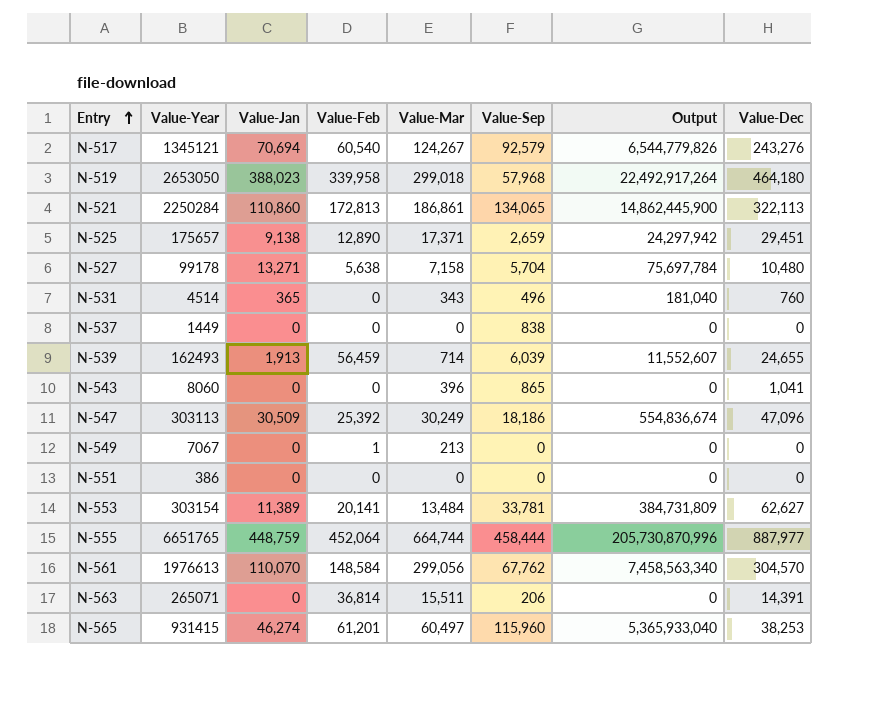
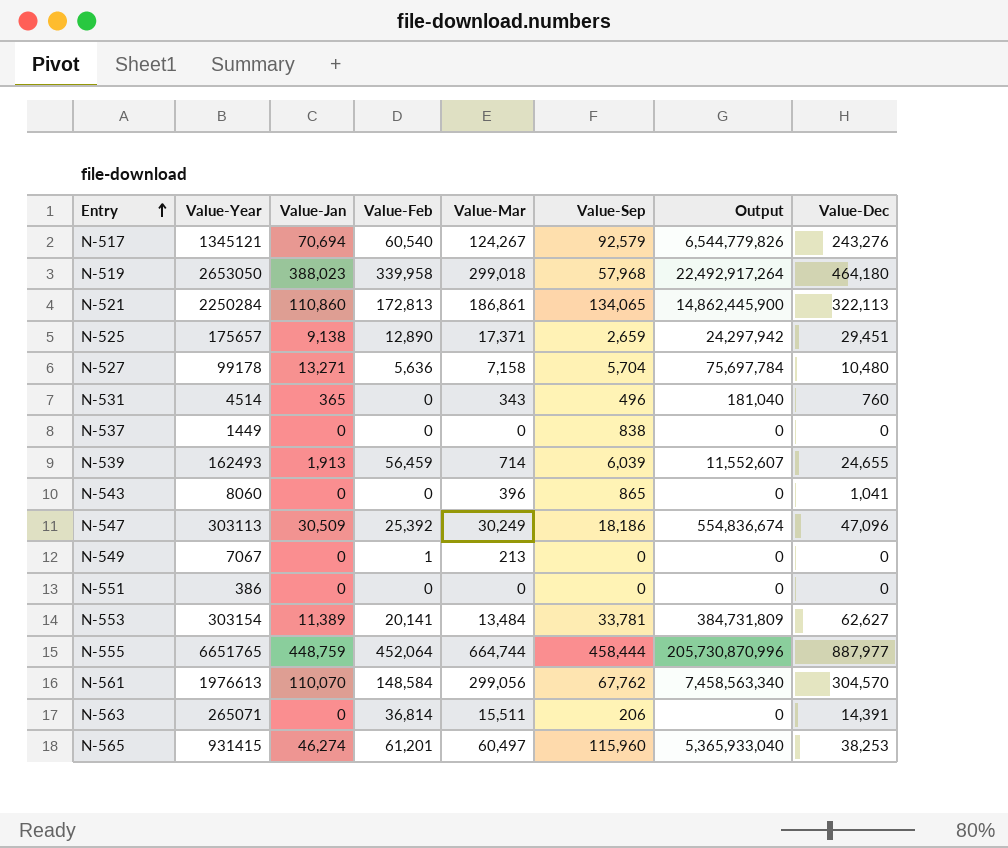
N-527 | Value-Feb: 5,638 -> 5,636

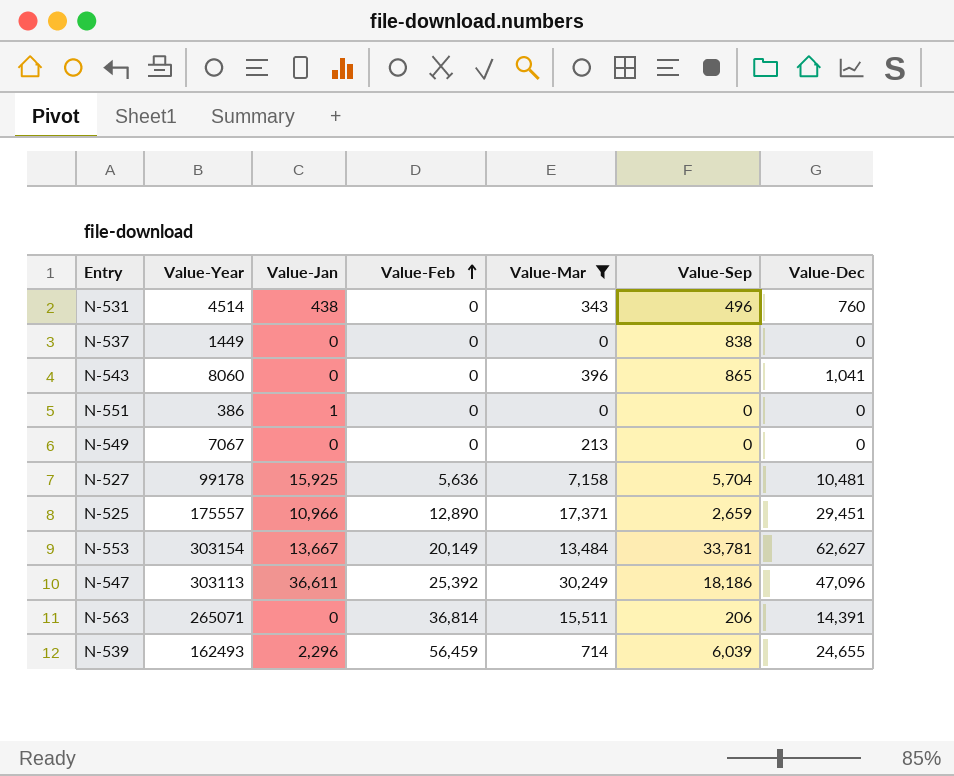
filter: none -> Value-Mar <= 30,249
row order: Entry ascending -> Value-Feb ascending
column Output | formula: [Value-Jan] * [Value-Sep] -> none
N-531 | Value-Jan: 365 -> 438
N-551 | Value-Jan: 0 -> 1
N-549 | Value-Feb: 1 -> 0
N-527 | Value-Jan: 13,271 -> 15,925
N-527 | Value-Dec: 10,480 -> 10,481
N-525 | Value-Year: 175657 -> 175557
N-525 | Value-Jan: 9,138 -> 10,966
N-553 | Value-Jan: 11,389 -> 13,667
N-553 | Value-Feb: 20,141 -> 20,149
N-547 | Value-Jan: 30,509 -> 36,611
N-539 | Value-Jan: 1,913 -> 2,296

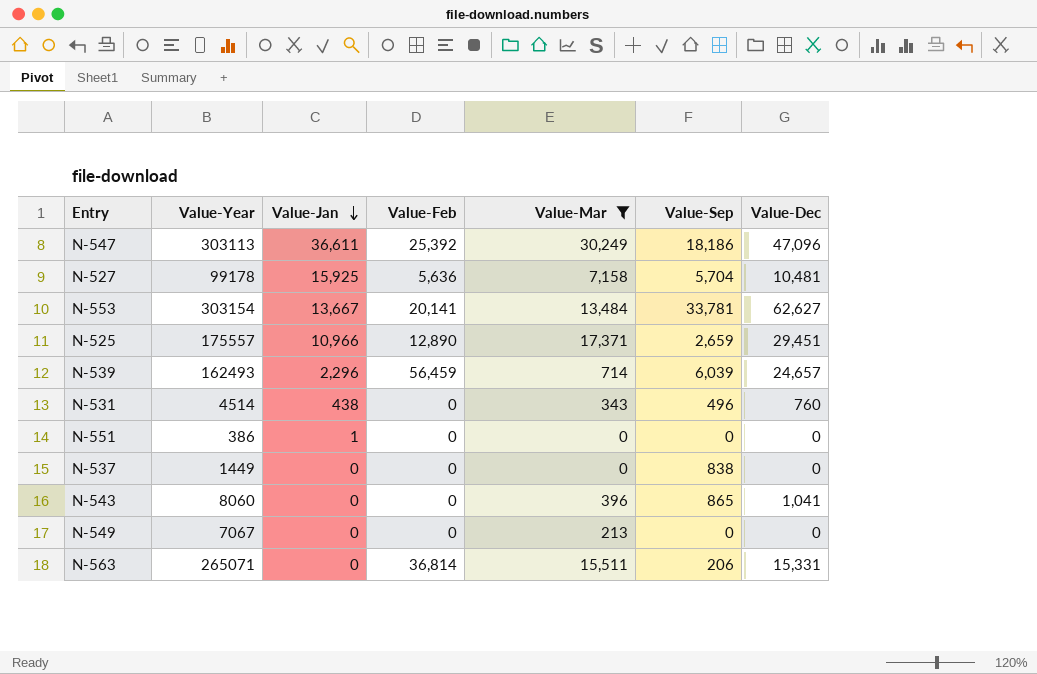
row order: Value-Feb ascending -> Value-Jan descending
N-553 | Value-Feb: 20,149 -> 20,141
N-539 | Value-Dec: 24,655 -> 24,657
N-563 | Value-Dec: 14,391 -> 15,331

